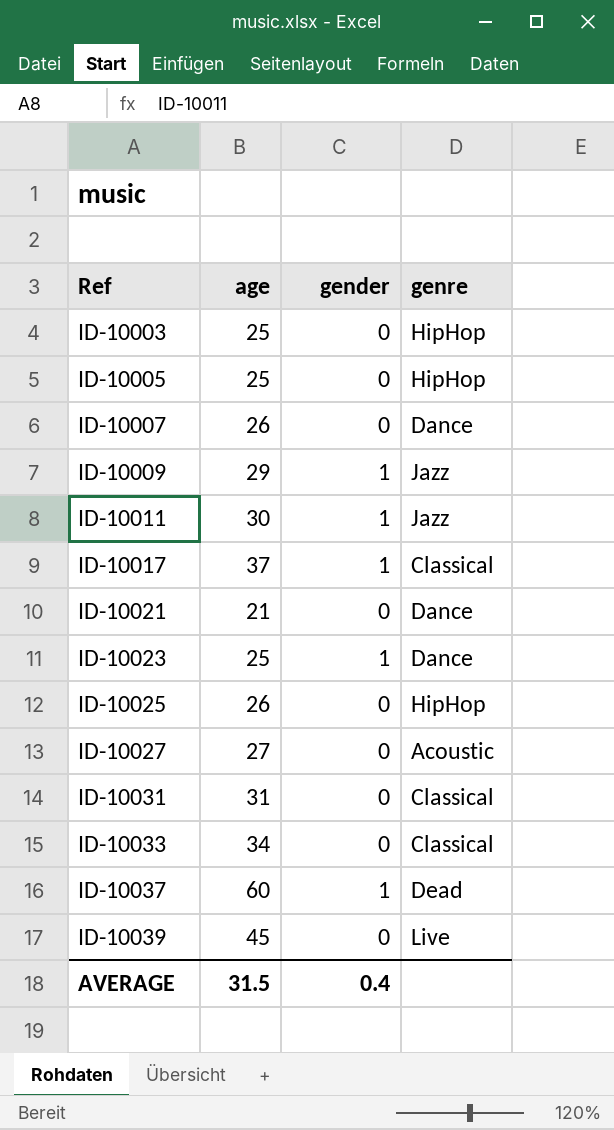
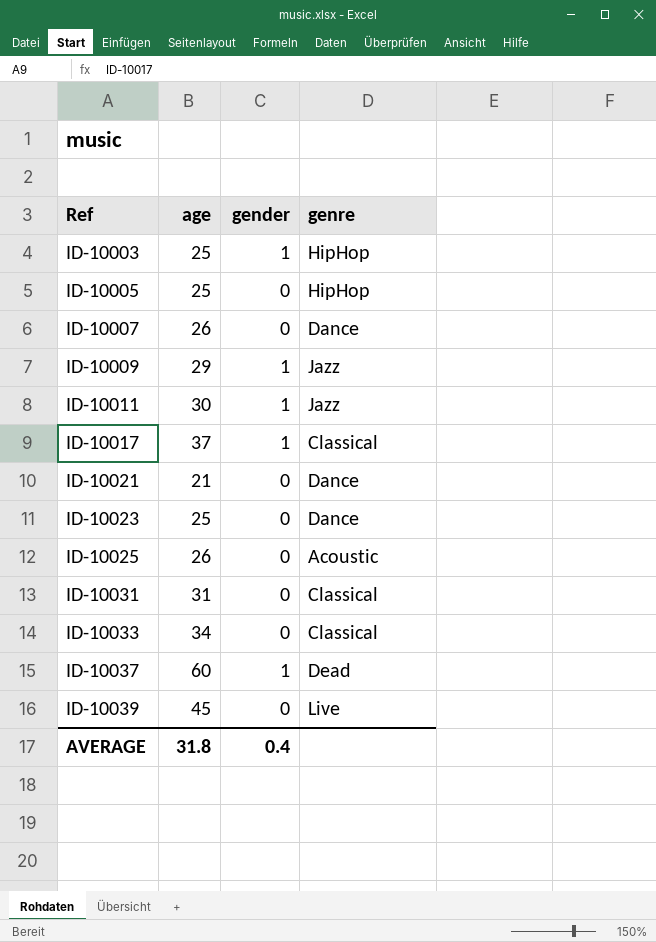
row ID-10027: 27 | 0 | Acoustic -> none
ID-10003 | gender: 0 -> 1
ID-10023 | gender: 1 -> 0
ID-10025 | genre: HipHop -> Acoustic
AVERAGE | age: 31.5 -> 31.8

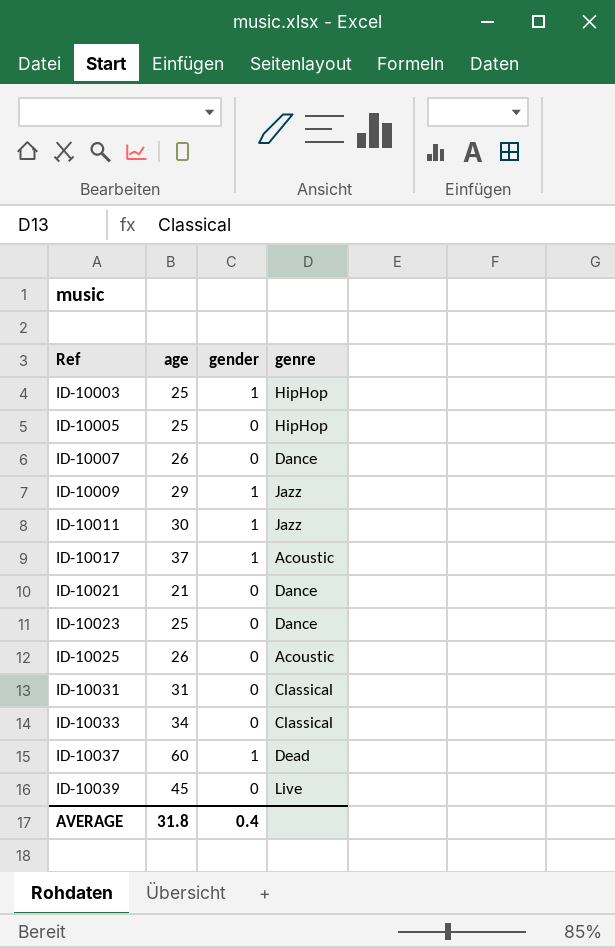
ID-10017 | genre: Classical -> Acoustic

